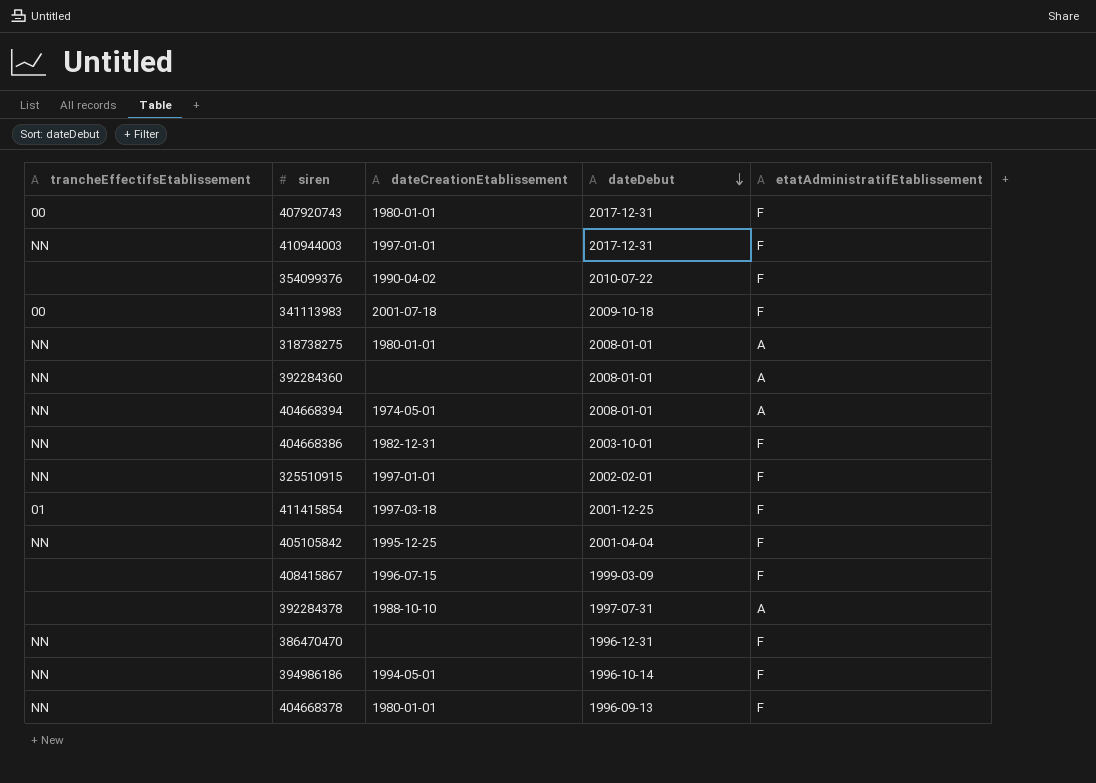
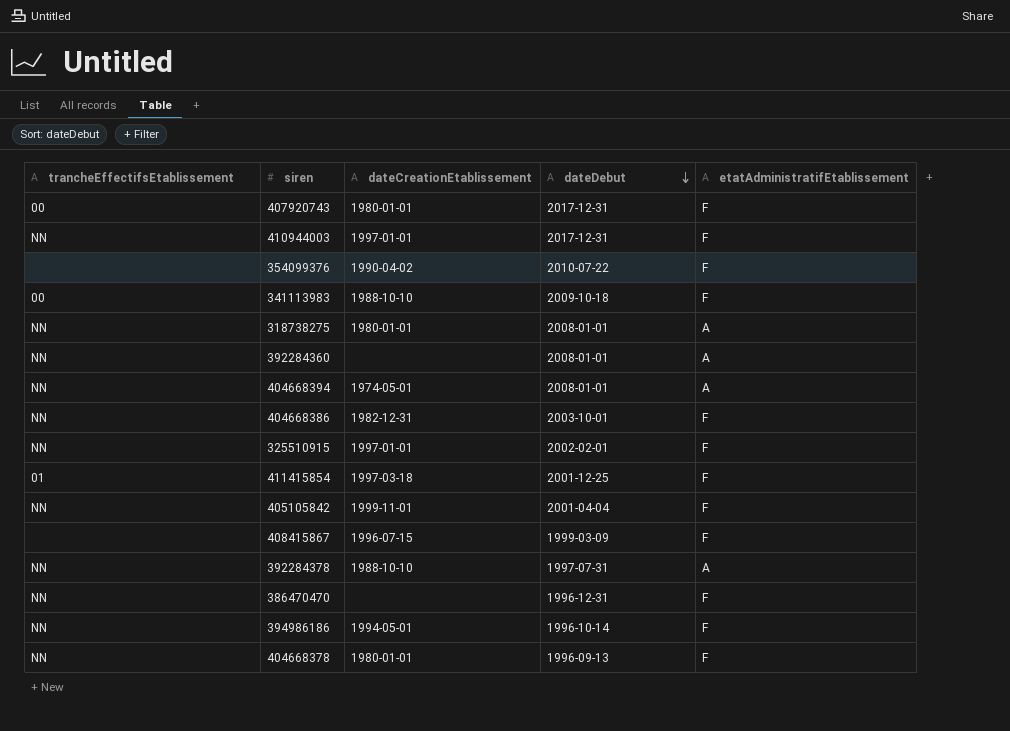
341113983 | dateCreationEtablissement: 2001-07-18 -> 1988-10-10
405105842 | dateCreationEtablissement: 1995-12-25 -> 1999-11-01
392284378 | trancheEffectifsEtablissement: none -> NN

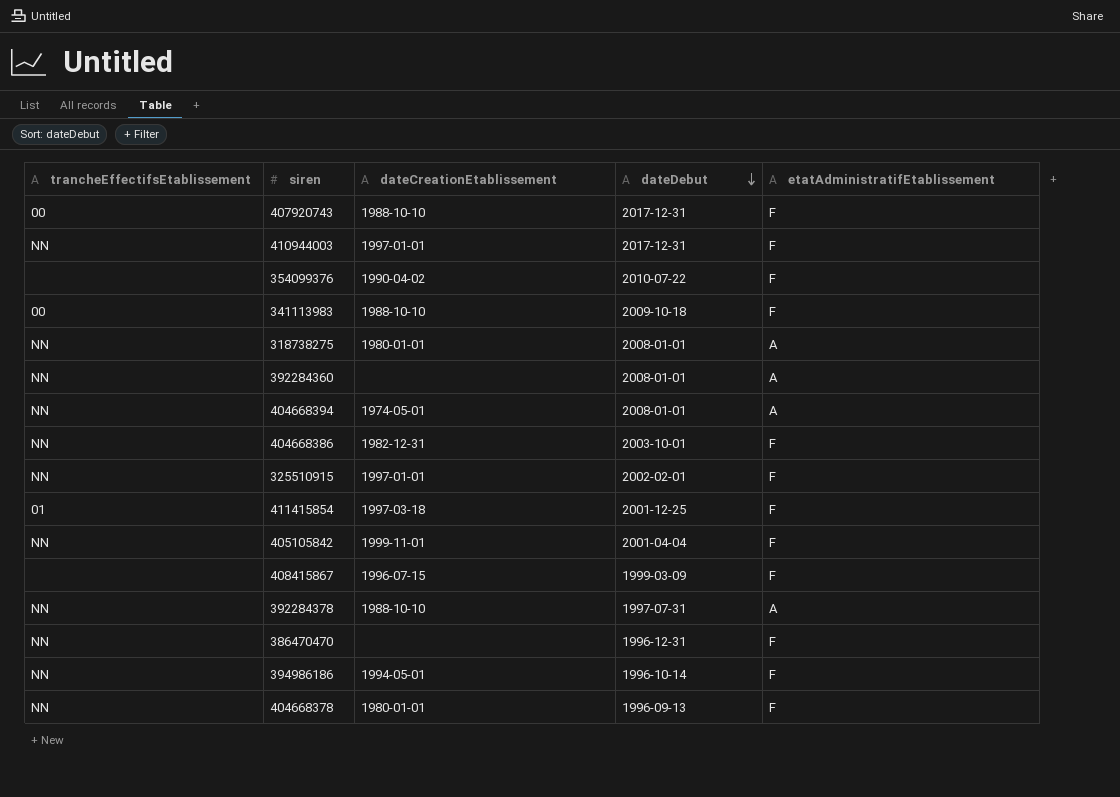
407920743 | dateCreationEtablissement: 1980-01-01 -> 1988-10-10

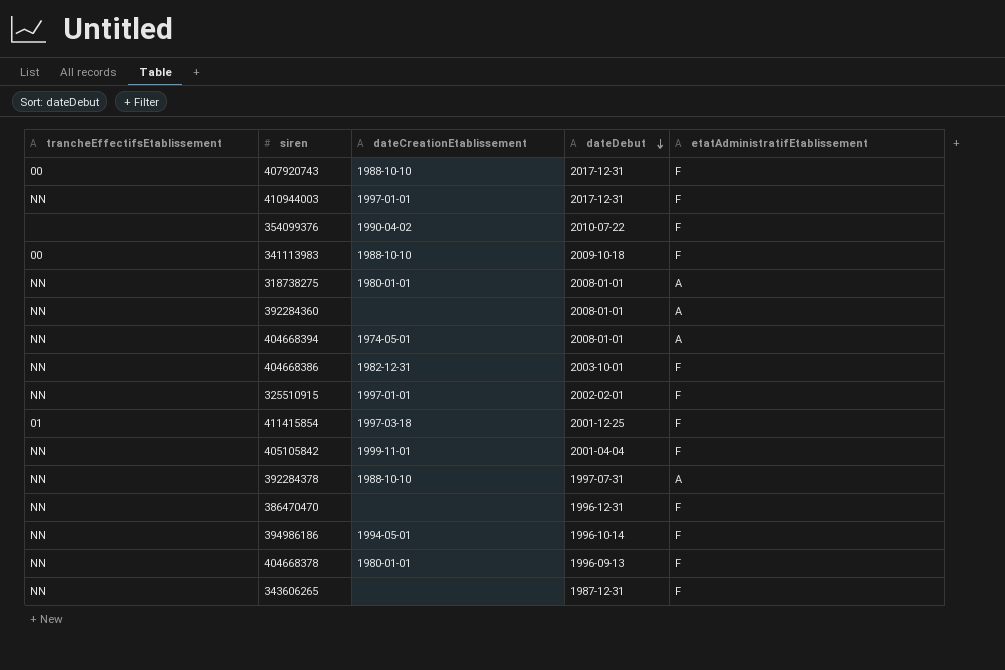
row 408415867: none | 1996-07-15 | 1999-03-09 | F -> none
row 343606265: none -> NN | none | 1987-12-31 | F

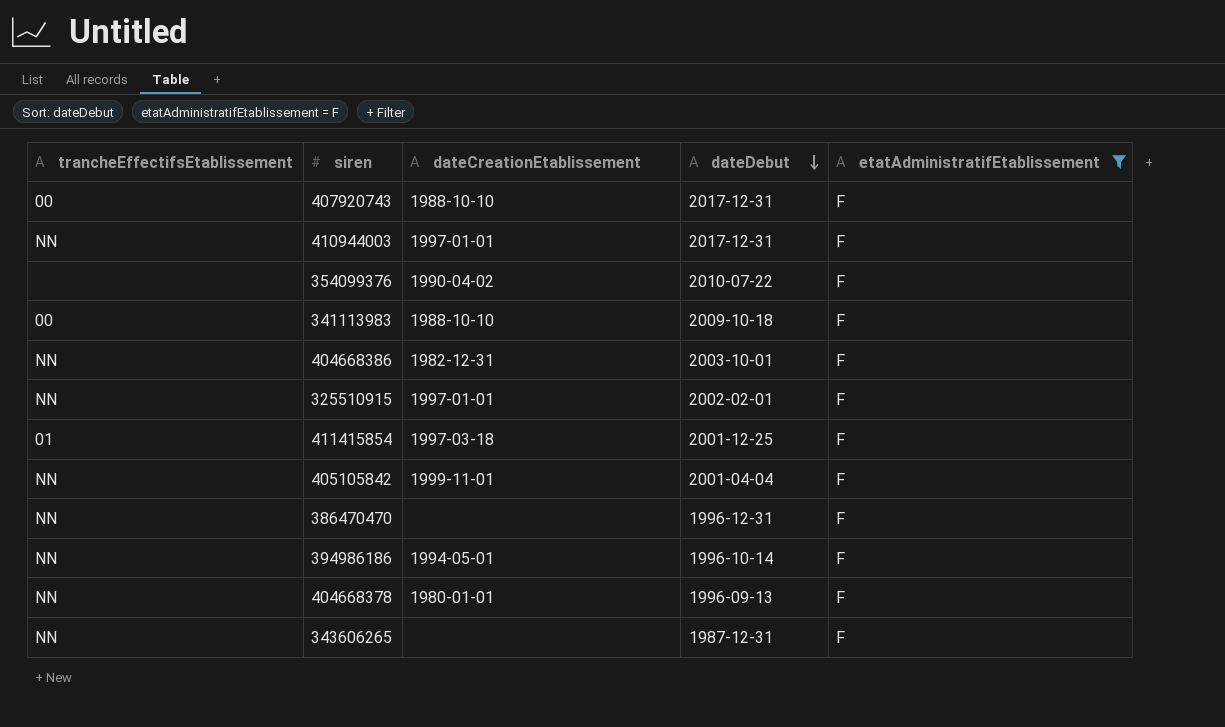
filter: none -> etatAdministratifEtablissement = F

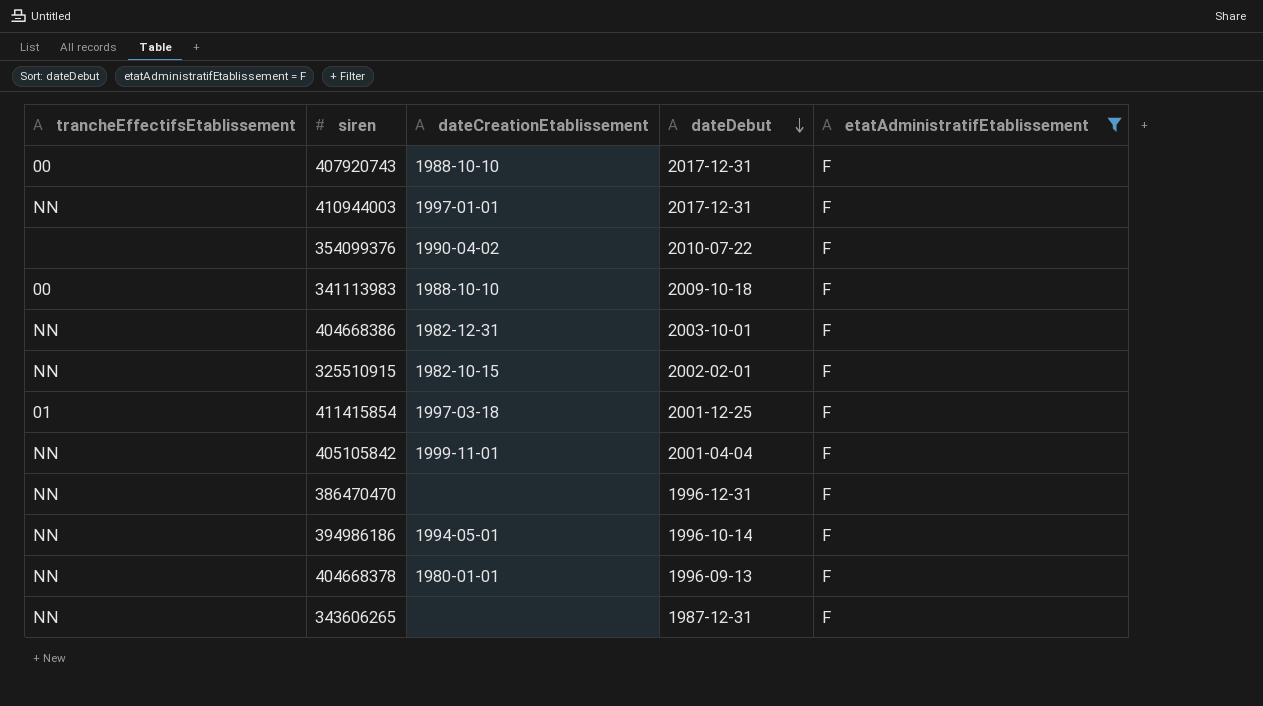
325510915 | dateCreationEtablissement: 1997-01-01 -> 1982-10-15

